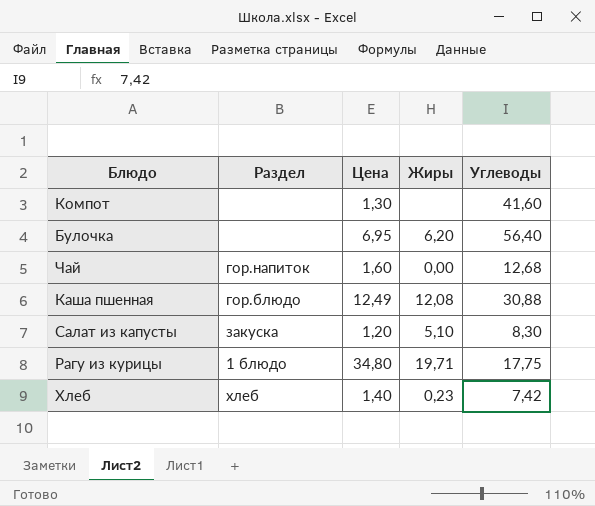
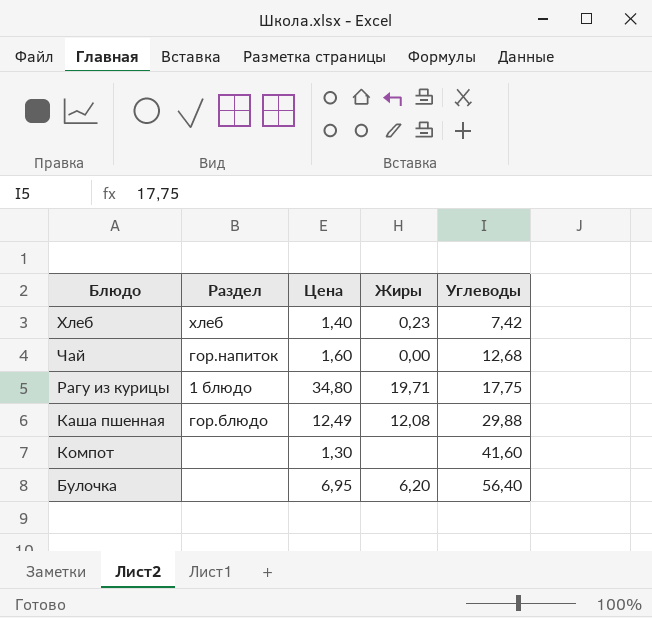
row order: none -> Углеводы ascending
row Салат из капусты: закуска | 1,20 | 5,10 | 8,30 -> none
Каша пшенная | Углеводы: 30,88 -> 29,88

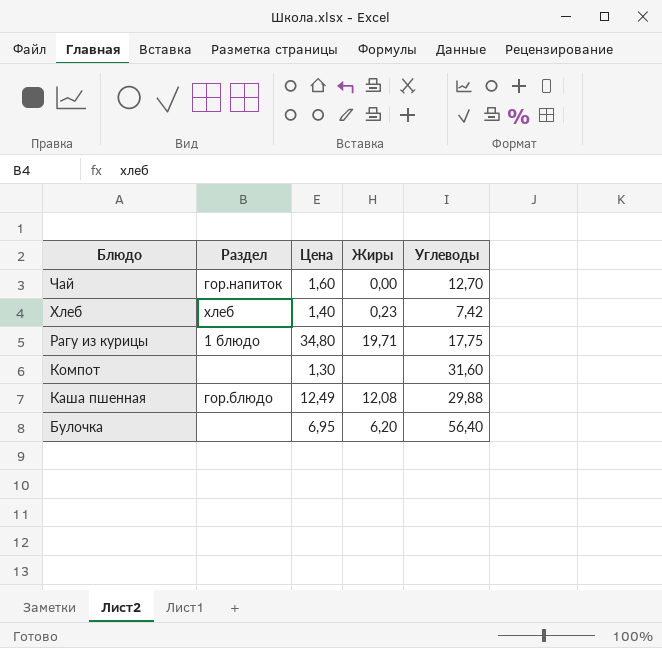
row order: Углеводы ascending -> Блюдо descending
Чай | Углеводы: 12,68 -> 12,70
Компот | Углеводы: 41,60 -> 31,60

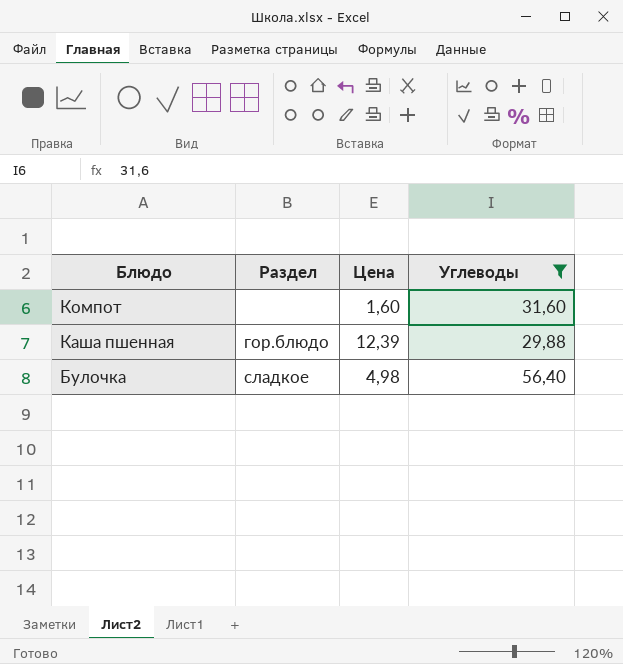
filter: none -> Углеводы >= 29,88
column Жиры | position: 4 -> none
Компот | Цена: 1,30 -> 1,60
Каша пшенная | Цена: 12,49 -> 12,39
Булочка | Раздел: none -> сладкое
Булочка | Цена: 6,95 -> 4,98

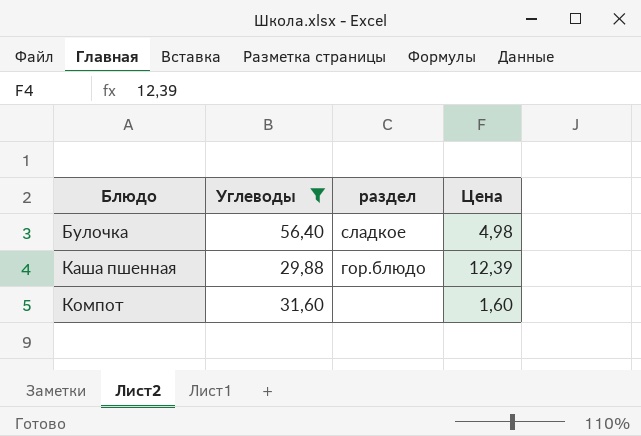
row order: Блюдо descending -> Блюдо ascending
column Углеводы | position: 4 -> 2
column name: Раздел -> раздел

